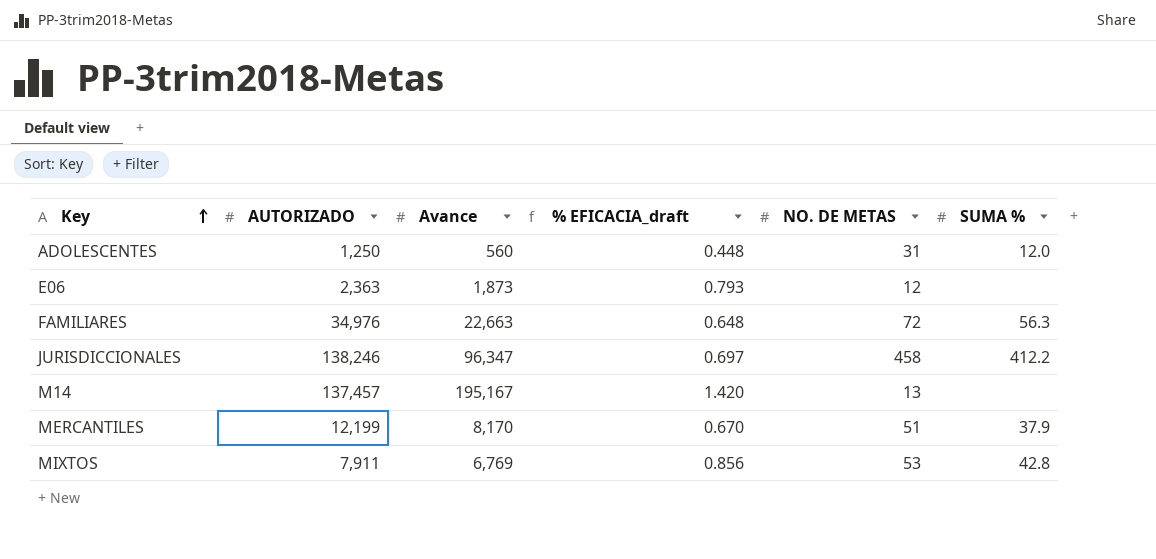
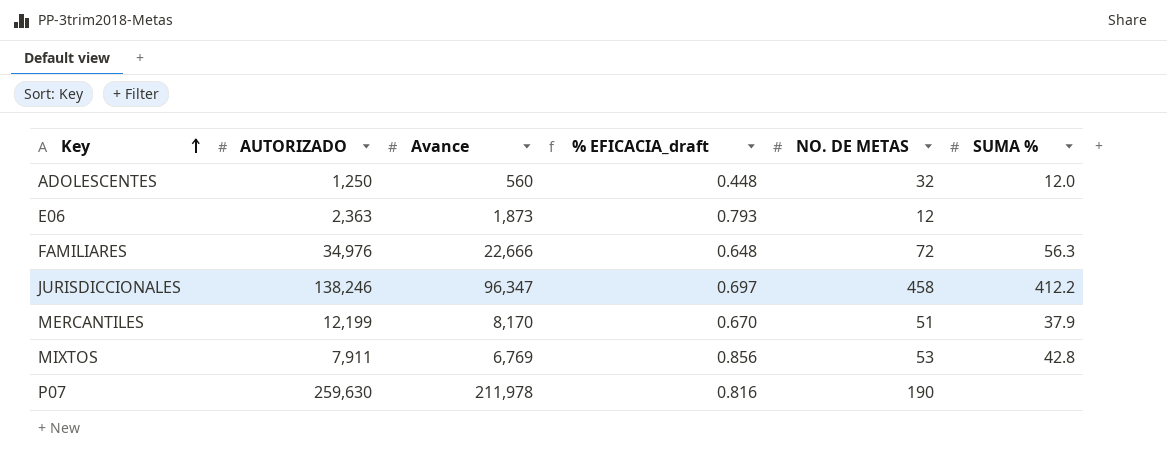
row M14: 137,457 | 195,167 | 1.420 | 13 | none -> none
ADOLESCENTES | NO. DE METAS: 31 -> 32
FAMILIARES | Avance: 22,663 -> 22,666
row P07: none -> 259,630 | 211,978 | 0.816 | 190 | none

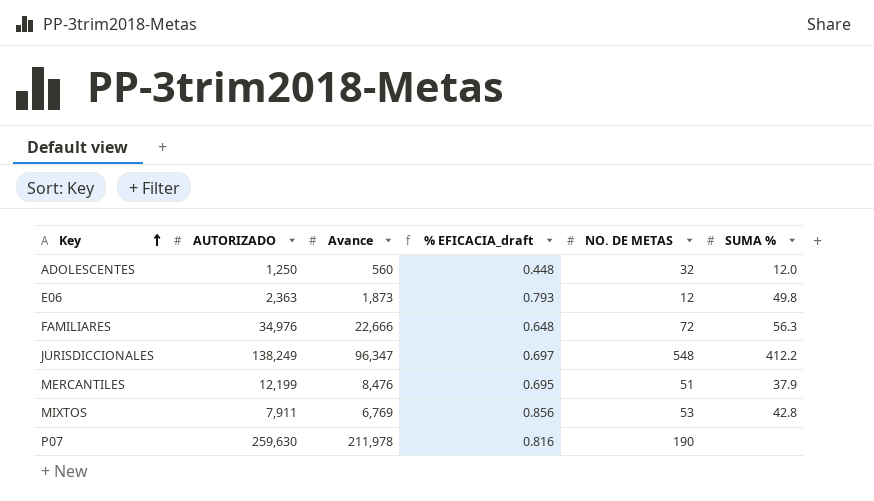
E06 | SUMA %: none -> 49.8
JURISDICCIONALES | AUTORIZADO: 138,246 -> 138,249
JURISDICCIONALES | NO. DE METAS: 458 -> 548
MERCANTILES | Avance: 8,170 -> 8,476
MERCANTILES | % EFICACIA_draft: 0.670 -> 0.695

